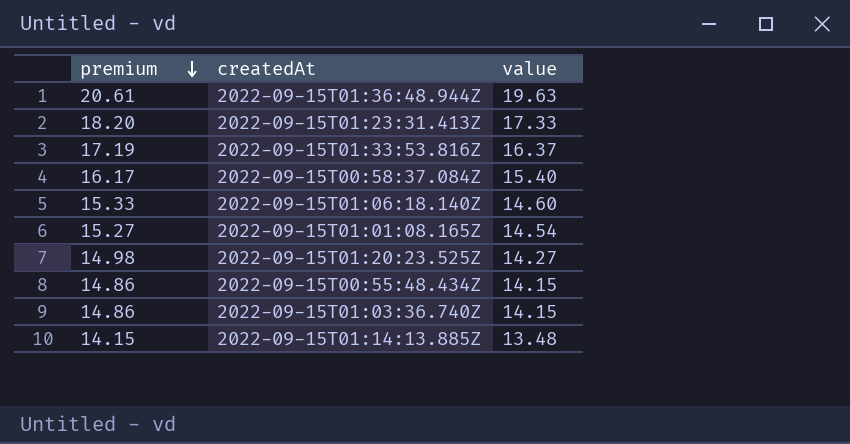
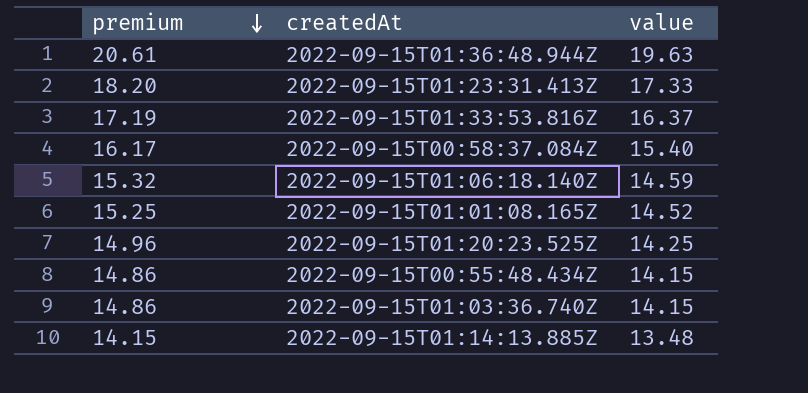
2022-09-15T01:06:18.140Z | premium: 15.33 -> 15.32
2022-09-15T01:06:18.140Z | value: 14.60 -> 14.59
2022-09-15T01:01:08.165Z | premium: 15.27 -> 15.25
2022-09-15T01:01:08.165Z | value: 14.54 -> 14.52
2022-09-15T01:20:23.525Z | premium: 14.98 -> 14.96
2022-09-15T01:20:23.525Z | value: 14.27 -> 14.25

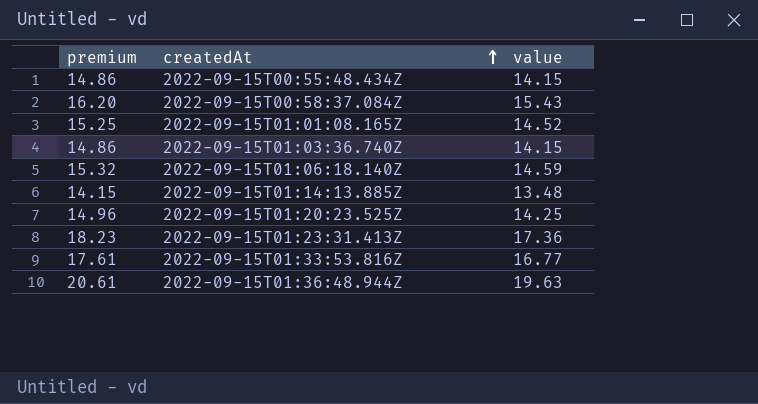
row order: premium descending -> createdAt ascending
2022-09-15T00:58:37.084Z | premium: 16.17 -> 16.20
2022-09-15T00:58:37.084Z | value: 15.40 -> 15.43
2022-09-15T01:23:31.413Z | premium: 18.20 -> 18.23
2022-09-15T01:23:31.413Z | value: 17.33 -> 17.36
2022-09-15T01:33:53.816Z | premium: 17.19 -> 17.61
2022-09-15T01:33:53.816Z | value: 16.37 -> 16.77

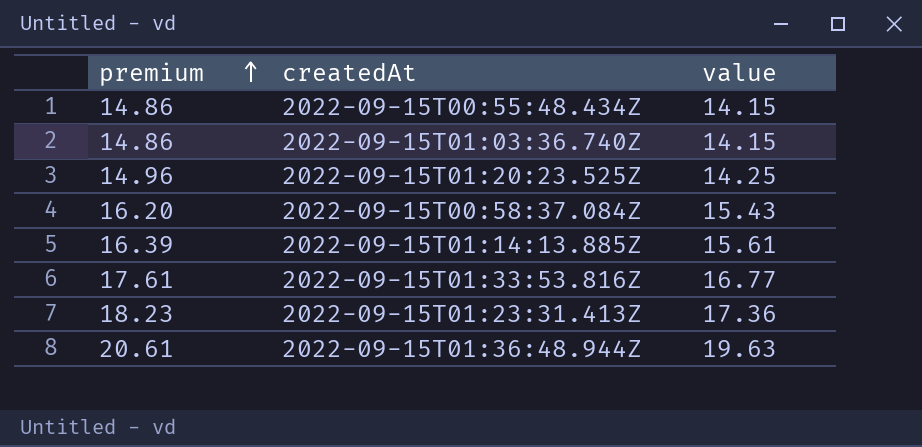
row order: createdAt ascending -> premium ascending
row 2022-09-15T01:01:08.165Z: 15.25 | 14.52 -> none
row 2022-09-15T01:06:18.140Z: 15.32 | 14.59 -> none
2022-09-15T01:14:13.885Z | premium: 14.15 -> 16.39
2022-09-15T01:14:13.885Z | value: 13.48 -> 15.61

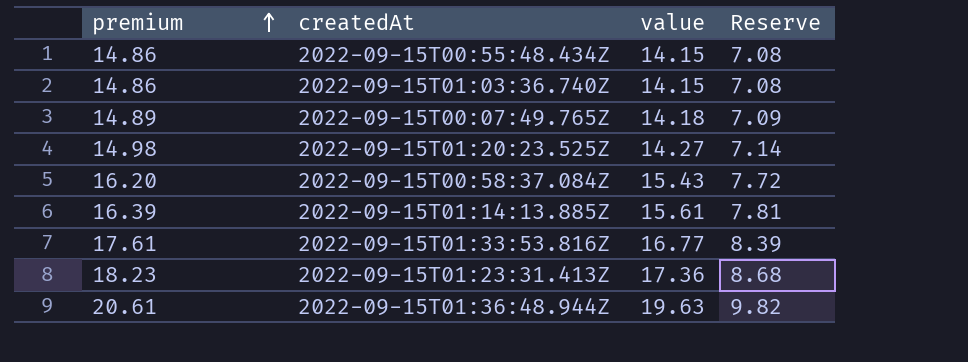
column Reserve | formula: none -> [value] * 0.5
row 2022-09-15T00:07:49.765Z: none -> 14.89 | 14.18 | 7.09
2022-09-15T01:20:23.525Z | premium: 14.96 -> 14.98
2022-09-15T01:20:23.525Z | value: 14.25 -> 14.27

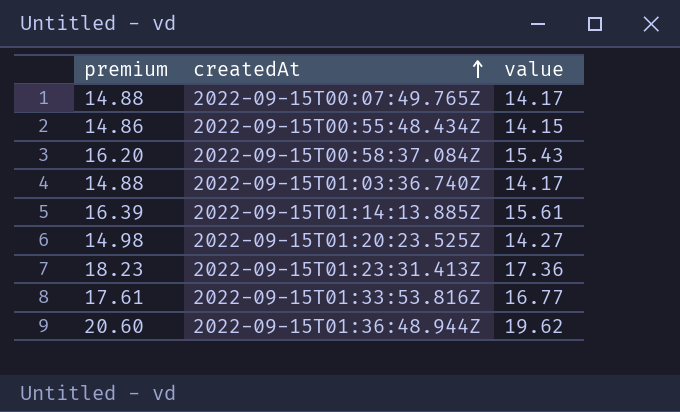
row order: premium ascending -> createdAt ascending
column Reserve | formula: [value] * 0.5 -> none
2022-09-15T00:07:49.765Z | premium: 14.89 -> 14.88
2022-09-15T00:07:49.765Z | value: 14.18 -> 14.17
2022-09-15T01:03:36.740Z | premium: 14.86 -> 14.88
2022-09-15T01:03:36.740Z | value: 14.15 -> 14.17
2022-09-15T01:36:48.944Z | premium: 20.61 -> 20.60
2022-09-15T01:36:48.944Z | value: 19.63 -> 19.62

